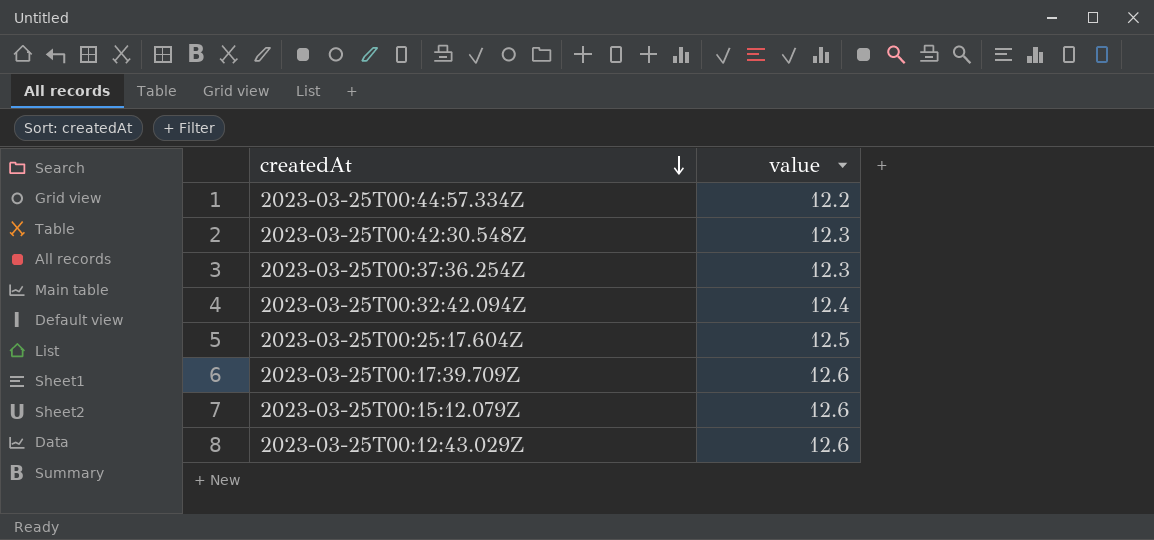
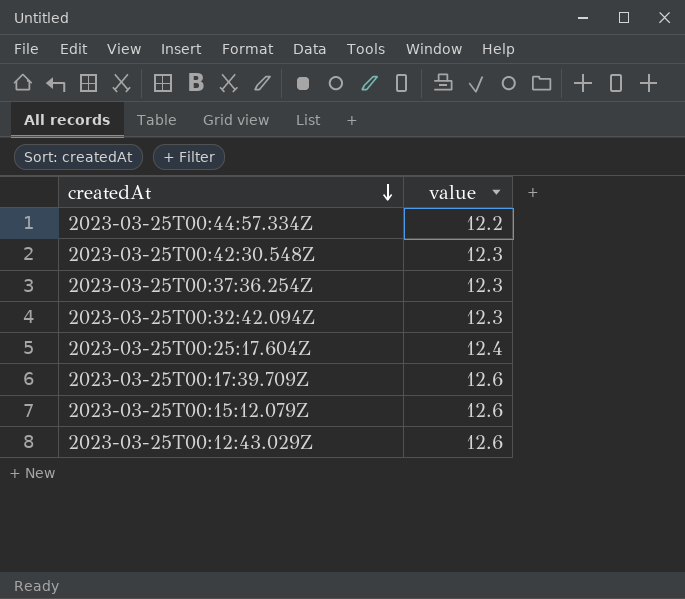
2023-03-25T00:32:42.094Z | value: 12.4 -> 12.3
2023-03-25T00:25:17.604Z | value: 12.5 -> 12.4

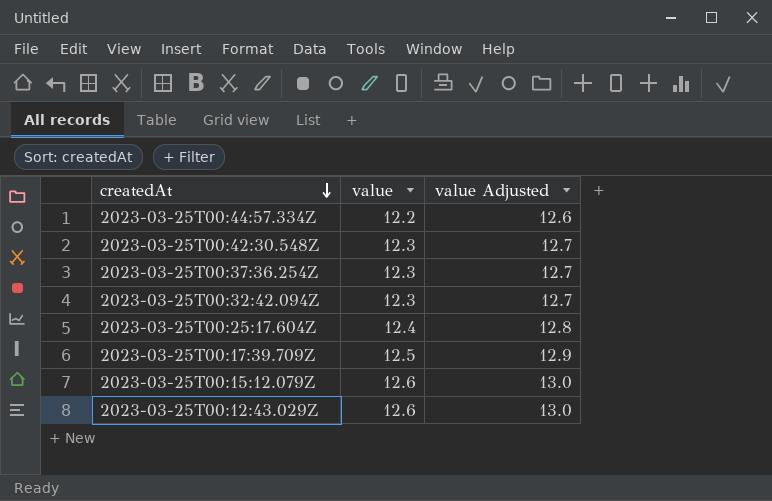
column value Adjusted | formula: none -> [value] * 1.03
2023-03-25T00:17:39.709Z | value: 12.6 -> 12.5

